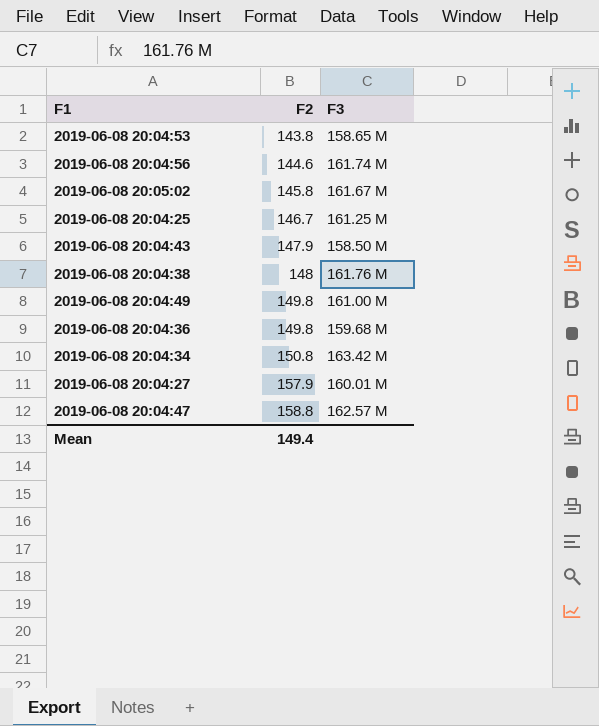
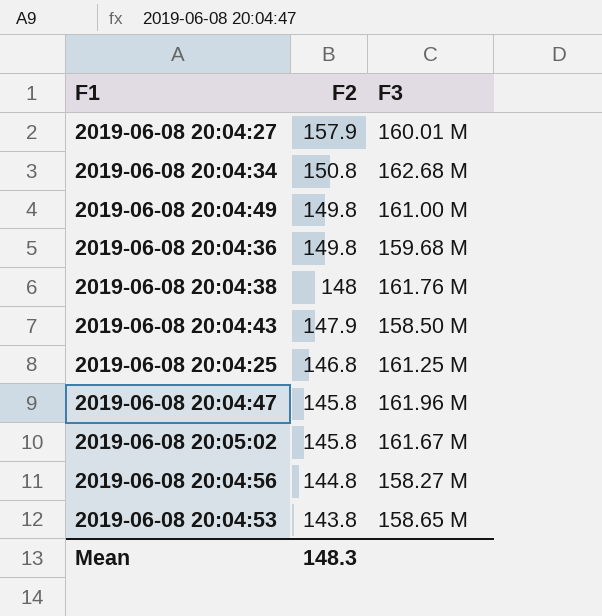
row order: F2 ascending -> F2 descending
2019-06-08 20:04:34 | F3: 163.42 M -> 162.68 M
2019-06-08 20:04:25 | F2: 146.7 -> 146.8
2019-06-08 20:04:47 | F2: 158.8 -> 145.8
2019-06-08 20:04:47 | F3: 162.57 M -> 161.96 M
2019-06-08 20:04:56 | F2: 144.6 -> 144.8
2019-06-08 20:04:56 | F3: 161.74 M -> 158.27 M
Mean | F2: 149.4 -> 148.3

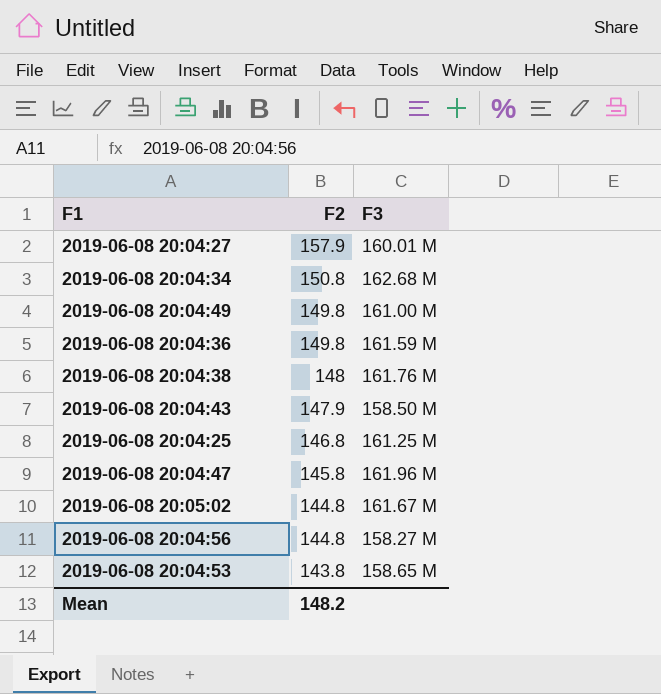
2019-06-08 20:04:36 | F3: 159.68 M -> 161.59 M
2019-06-08 20:05:02 | F2: 145.8 -> 144.8
Mean | F2: 148.3 -> 148.2

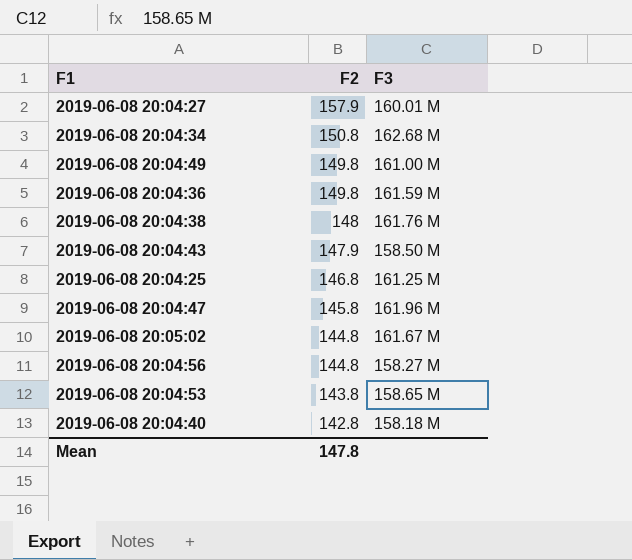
row 2019-06-08 20:04:40: none -> 142.8 | 158.18 M
Mean | F2: 148.2 -> 147.8

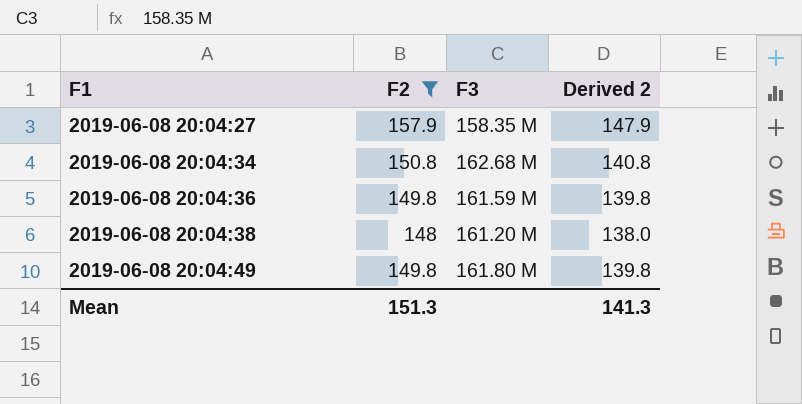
filter: none -> F2 >= 148
row order: F2 descending -> F1 ascending
column Derived 2 | formula: none -> [F2] - 10
2019-06-08 20:04:27 | F3: 160.01 M -> 158.35 M
2019-06-08 20:04:38 | F3: 161.76 M -> 161.20 M
2019-06-08 20:04:49 | F3: 161.00 M -> 161.80 M
Mean | F2: 147.8 -> 151.3

